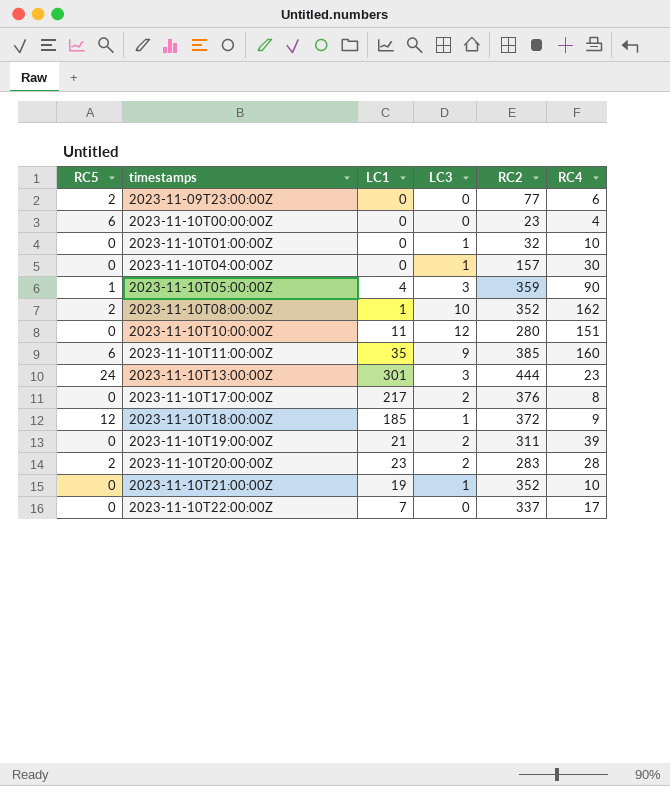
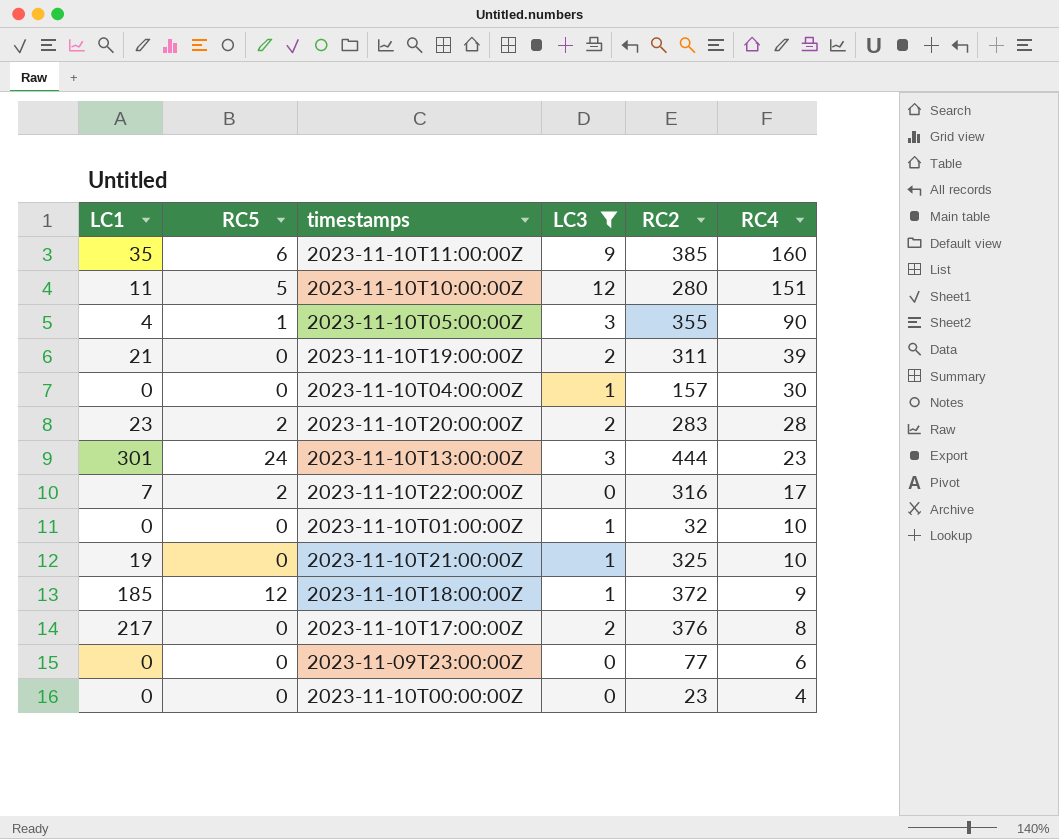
filter: none -> LC3 != 10
row order: timestamps ascending -> RC4 descending
column LC1 | position: 3 -> 1
2023-11-10T10:00:00Z | RC5: 0 -> 5
2023-11-10T05:00:00Z | RC2: 359 -> 355
2023-11-10T22:00:00Z | RC5: 0 -> 2
2023-11-10T22:00:00Z | RC2: 337 -> 316
2023-11-10T21:00:00Z | RC2: 352 -> 325
2023-11-09T23:00:00Z | RC5: 2 -> 0
2023-11-10T00:00:00Z | RC5: 6 -> 0

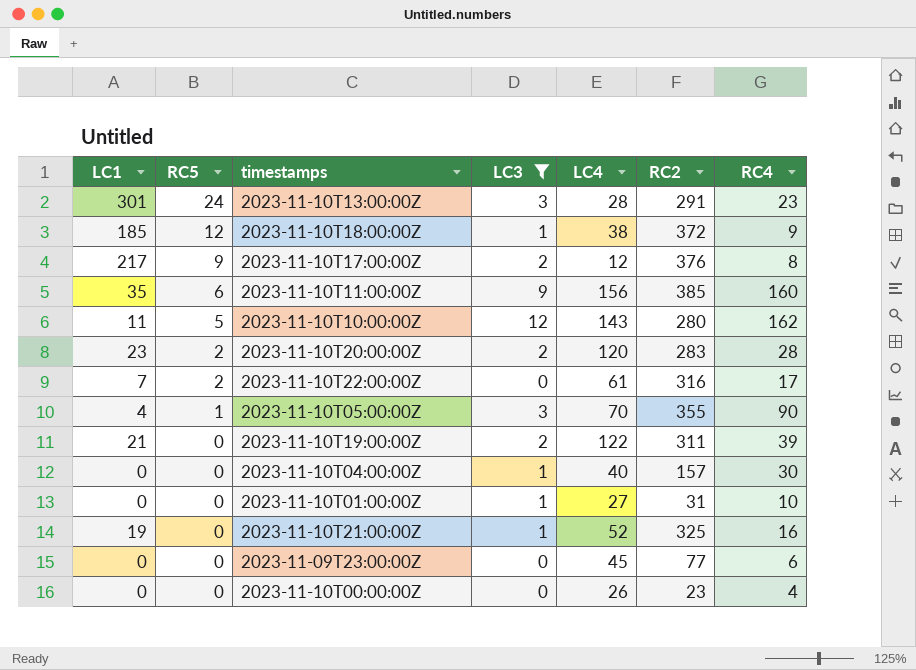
row order: RC4 descending -> RC5 descending
column LC4 | position: none -> 5
2023-11-10T13:00:00Z | RC2: 444 -> 291
2023-11-10T17:00:00Z | RC5: 0 -> 9
2023-11-10T10:00:00Z | RC4: 151 -> 162
2023-11-10T01:00:00Z | RC2: 32 -> 31
2023-11-10T21:00:00Z | RC4: 10 -> 16

